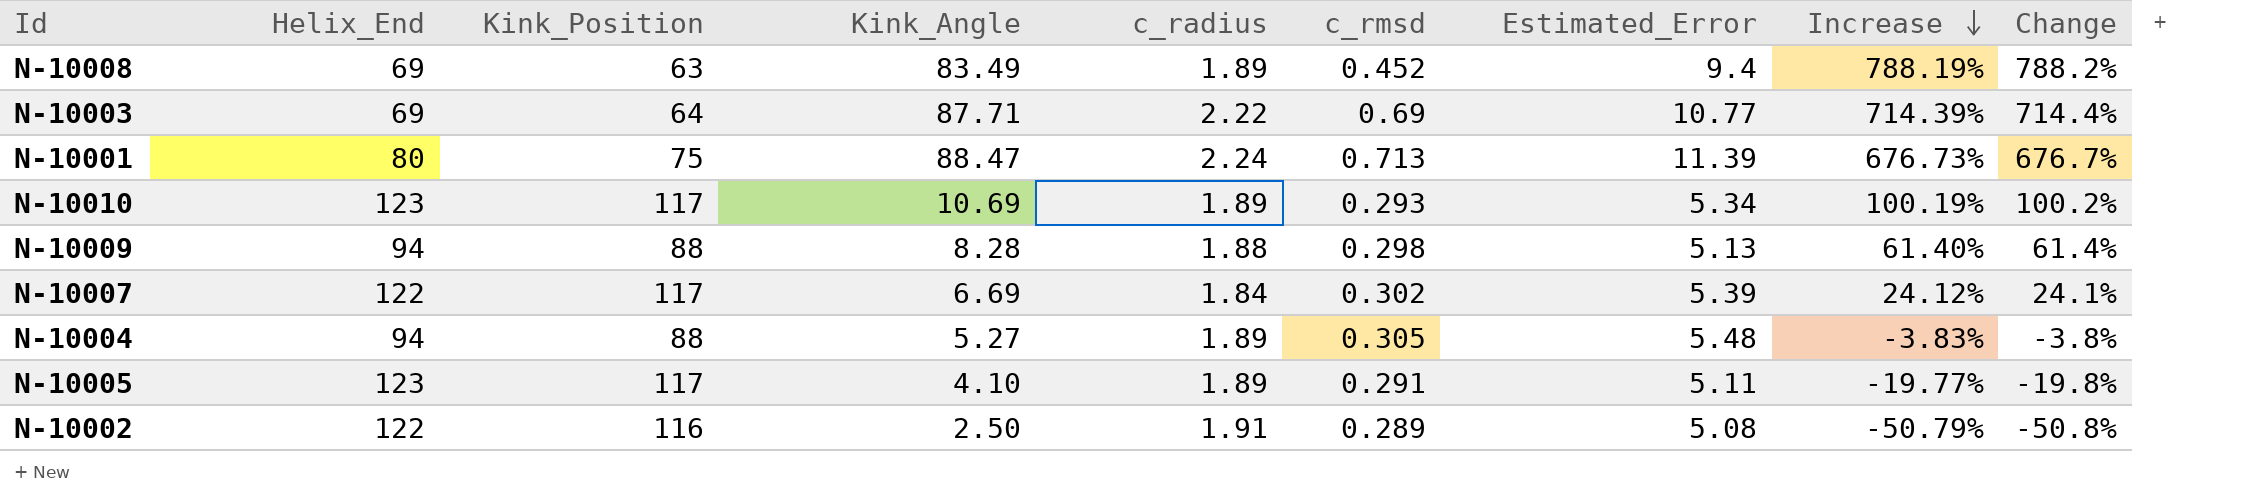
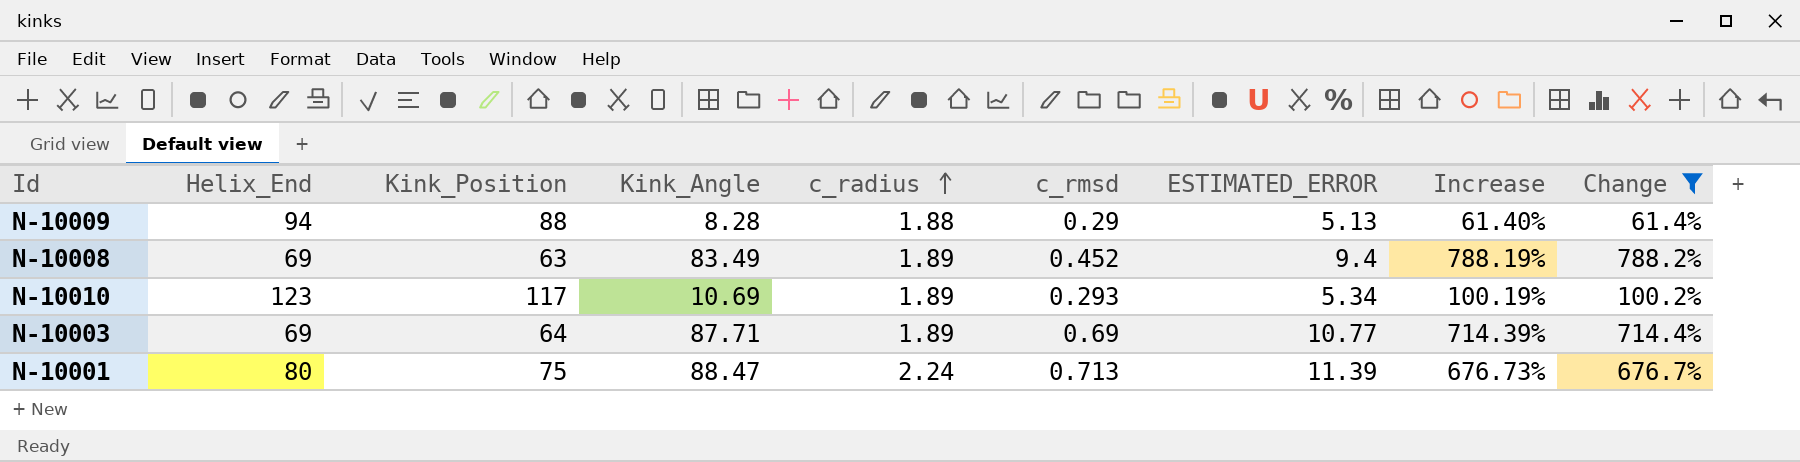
filter: none -> Change >= 61.4%
row order: Increase descending -> c_radius ascending
column name: Estimated_Error -> ESTIMATED_ERROR
N-10009 | c_rmsd: 0.298 -> 0.29
N-10003 | c_radius: 2.22 -> 1.89

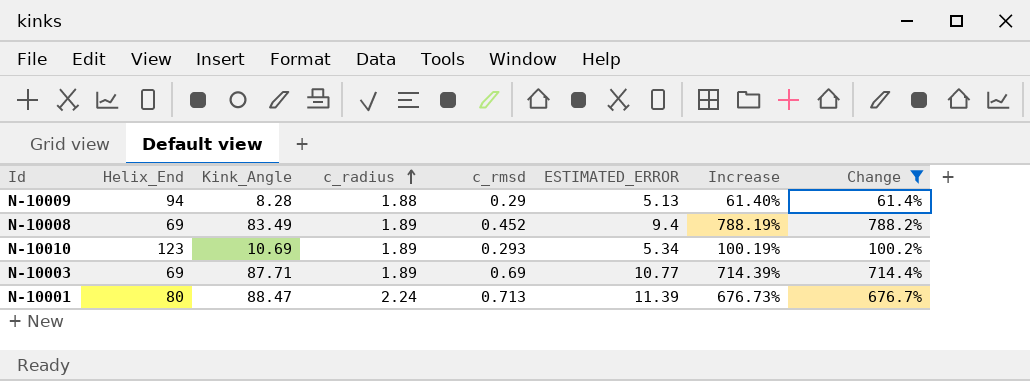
column Kink_Position | position: 3 -> none

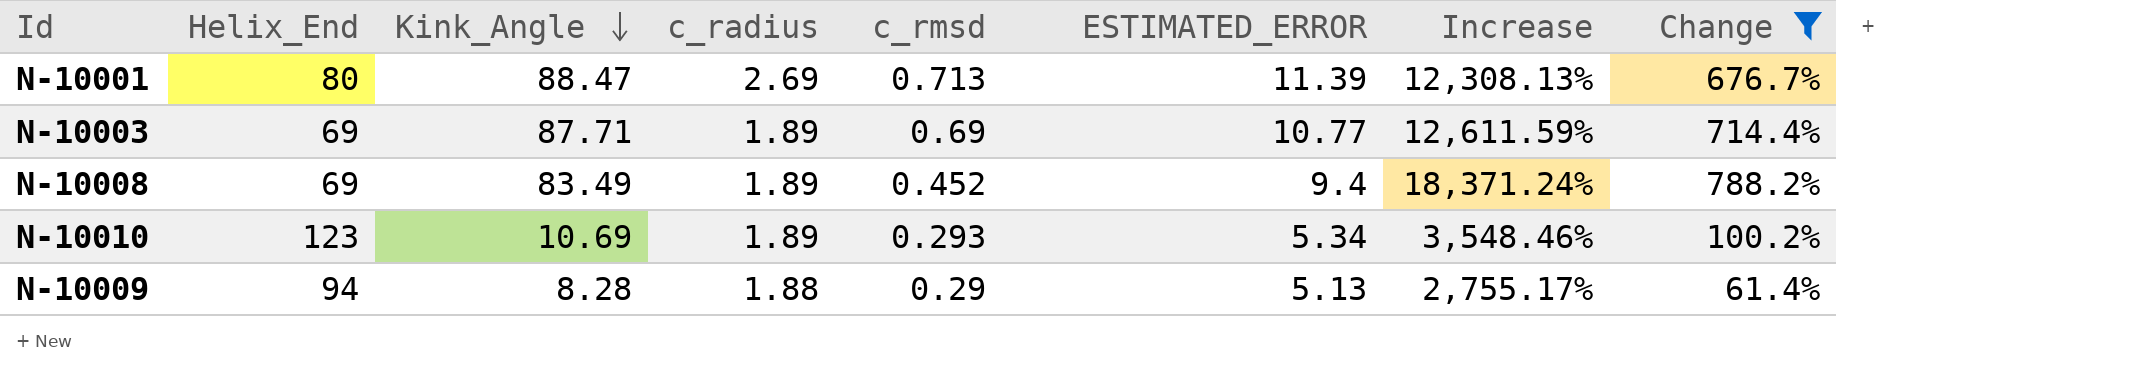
row order: c_radius ascending -> Kink_Angle descending
column Increase | formula: ([Kink_Angle] - [ESTIMATED_ERROR]) / [ESTIMATED_ERROR] -> ([Kink_Angle] - [c_rmsd]) / [c_rmsd]
N-10001 | c_radius: 2.24 -> 2.69

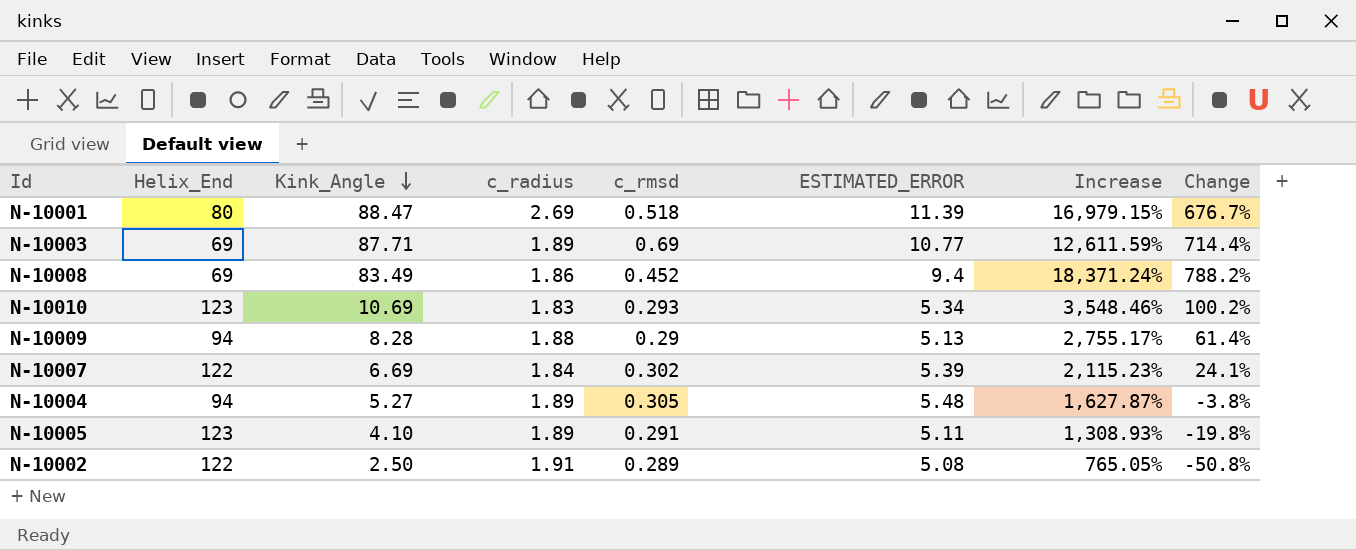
filter: Change >= 61.4% -> none
N-10001 | c_rmsd: 0.713 -> 0.518
N-10001 | Increase: 12,308.13% -> 16,979.15%
N-10008 | c_radius: 1.89 -> 1.86
N-10010 | c_radius: 1.89 -> 1.83

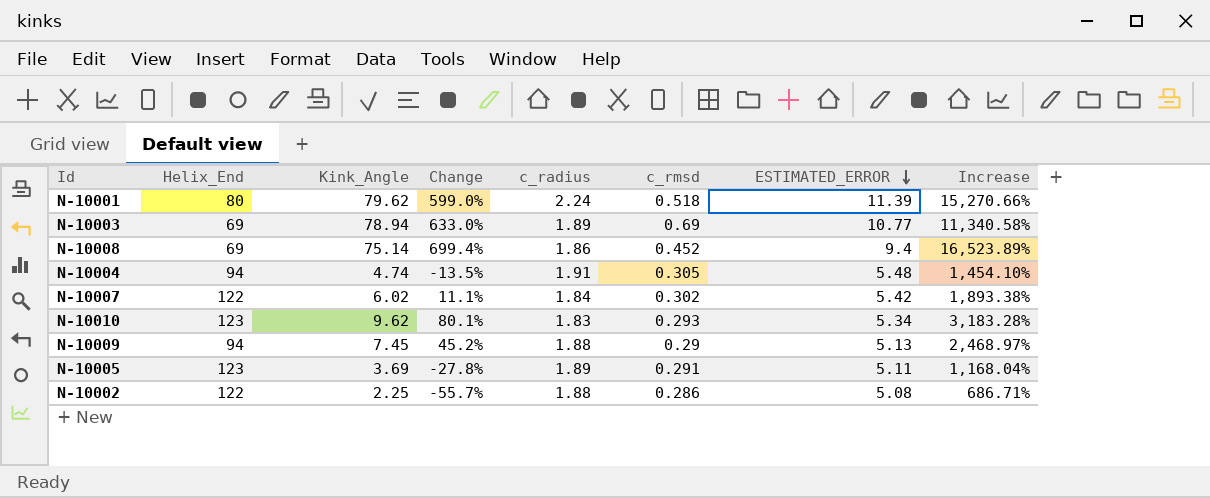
row order: Kink_Angle descending -> ESTIMATED_ERROR descending
column Change | position: 8 -> 4
N-10001 | Kink_Angle: 88.47 -> 79.62
N-10001 | Change: 676.7% -> 599.0%
N-10001 | c_radius: 2.69 -> 2.24
N-10001 | Increase: 16,979.15% -> 15,270.66%
N-10003 | Kink_Angle: 87.71 -> 78.94
N-10003 | Change: 714.4% -> 633.0%
N-10003 | Increase: 12,611.59% -> 11,340.58%
N-10008 | Kink_Angle: 83.49 -> 75.14
N-10008 | Change: 788.2% -> 699.4%
N-10008 | Increase: 18,371.24% -> 16,523.89%
N-10004 | Kink_Angle: 5.27 -> 4.74
N-10004 | Change: -3.8% -> -13.5%
N-10004 | c_radius: 1.89 -> 1.91
N-10004 | Increase: 1,627.87% -> 1,454.10%
N-10007 | Kink_Angle: 6.69 -> 6.02
N-10007 | Change: 24.1% -> 11.1%
N-10007 | ESTIMATED_ERROR: 5.39 -> 5.42
N-10007 | Increase: 2,115.23% -> 1,893.38%
N-10010 | Kink_Angle: 10.69 -> 9.62
N-10010 | Change: 100.2% -> 80.1%
N-10010 | Increase: 3,548.46% -> 3,183.28%
N-10009 | Kink_Angle: 8.28 -> 7.45
N-10009 | Change: 61.4% -> 45.2%
N-10009 | Increase: 2,755.17% -> 2,468.97%
N-10005 | Kink_Angle: 4.10 -> 3.69
N-10005 | Change: -19.8% -> -27.8%
N-10005 | Increase: 1,308.93% -> 1,168.04%
N-10002 | Kink_Angle: 2.50 -> 2.25
N-10002 | Change: -50.8% -> -55.7%
N-10002 | c_radius: 1.91 -> 1.88
N-10002 | c_rmsd: 0.289 -> 0.286
N-10002 | Increase: 765.05% -> 686.71%

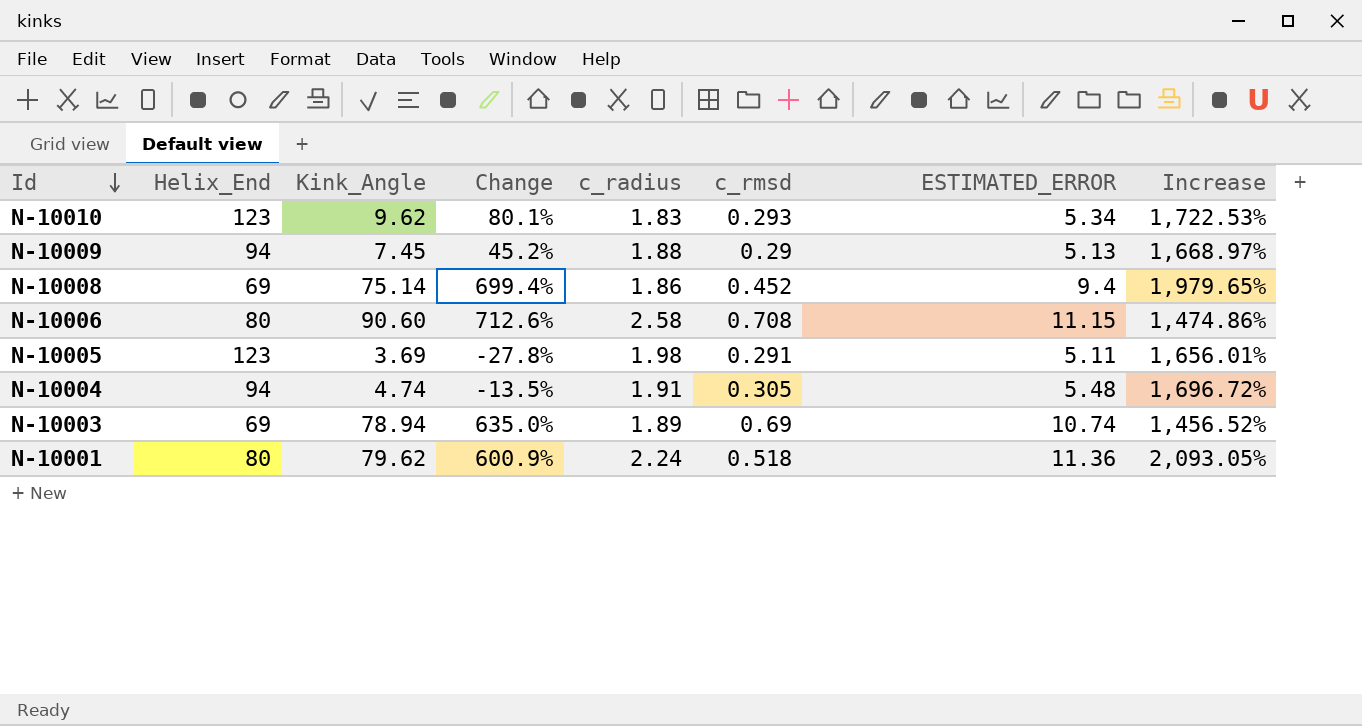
row order: ESTIMATED_ERROR descending -> Id descending
column Increase | formula: ([Kink_Angle] - [c_rmsd]) / [c_rmsd] -> ([ESTIMATED_ERROR] - [c_rmsd]) / [c_rmsd]
row N-10007: 122 | 6.02 | 11.1% | 1.84 | 0.302 | 5.42 | 1,893.38% -> none
row N-10002: 122 | 2.25 | -55.7% | 1.88 | 0.286 | 5.08 | 686.71% -> none
row N-10006: none -> 80 | 90.60 | 712.6% | 2.58 | 0.708 | 11.15 | 1,474.86%
N-10005 | c_radius: 1.89 -> 1.98
N-10003 | Change: 633.0% -> 635.0%
N-10003 | ESTIMATED_ERROR: 10.77 -> 10.74
N-10001 | Change: 599.0% -> 600.9%
N-10001 | ESTIMATED_ERROR: 11.39 -> 11.36

